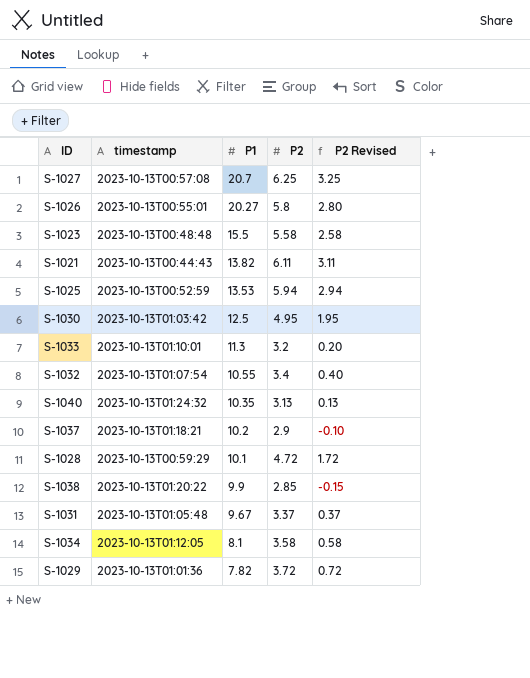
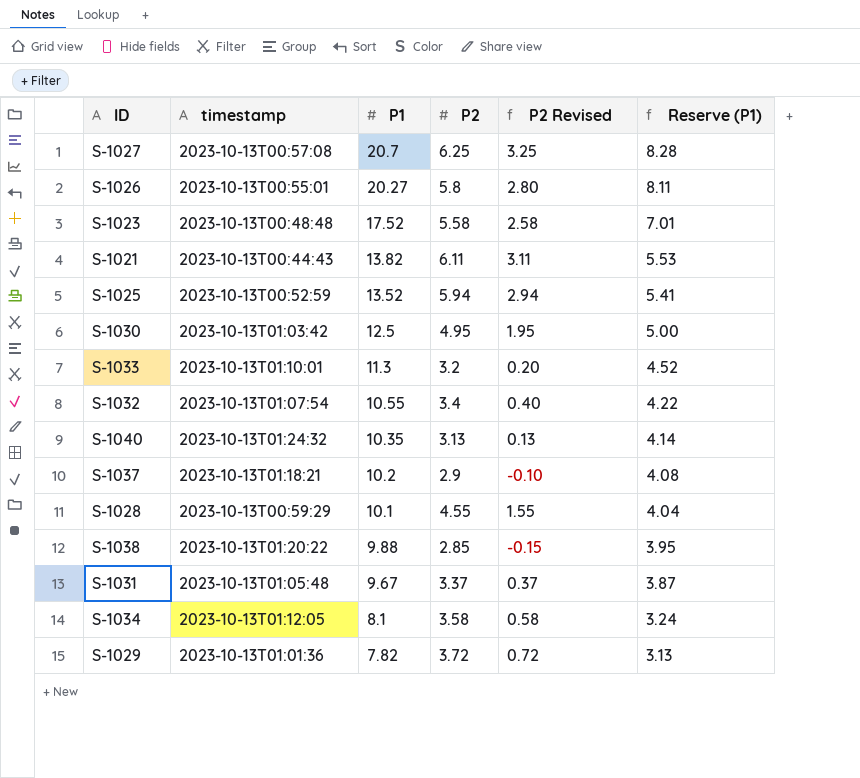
column Reserve (P1) | formula: none -> [P1] * 0.4
S-1023 | P1: 15.5 -> 17.52
S-1025 | P1: 13.53 -> 13.52
S-1028 | P2: 4.72 -> 4.55
S-1028 | P2 Revised: 1.72 -> 1.55
S-1038 | P1: 9.9 -> 9.88

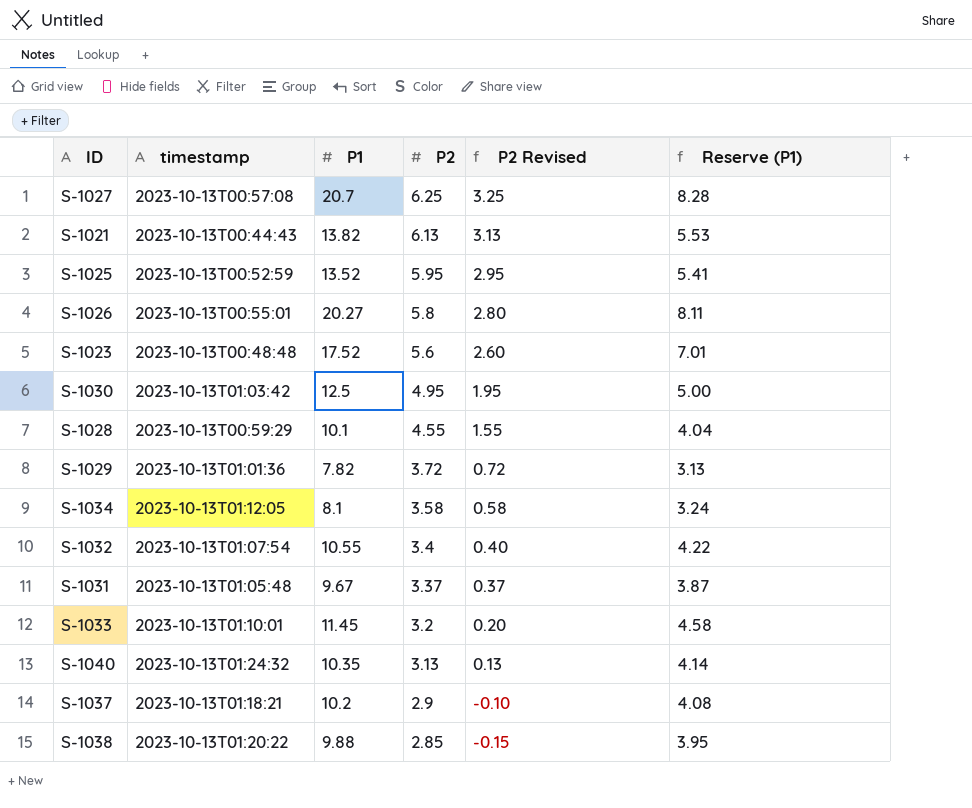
row order: P1 descending -> P2 descending
S-1021 | P2: 6.11 -> 6.13
S-1021 | P2 Revised: 3.11 -> 3.13
S-1025 | P2: 5.94 -> 5.95
S-1025 | P2 Revised: 2.94 -> 2.95
S-1023 | P2: 5.58 -> 5.6
S-1023 | P2 Revised: 2.58 -> 2.60
S-1033 | P1: 11.3 -> 11.45
S-1033 | Reserve (P1): 4.52 -> 4.58

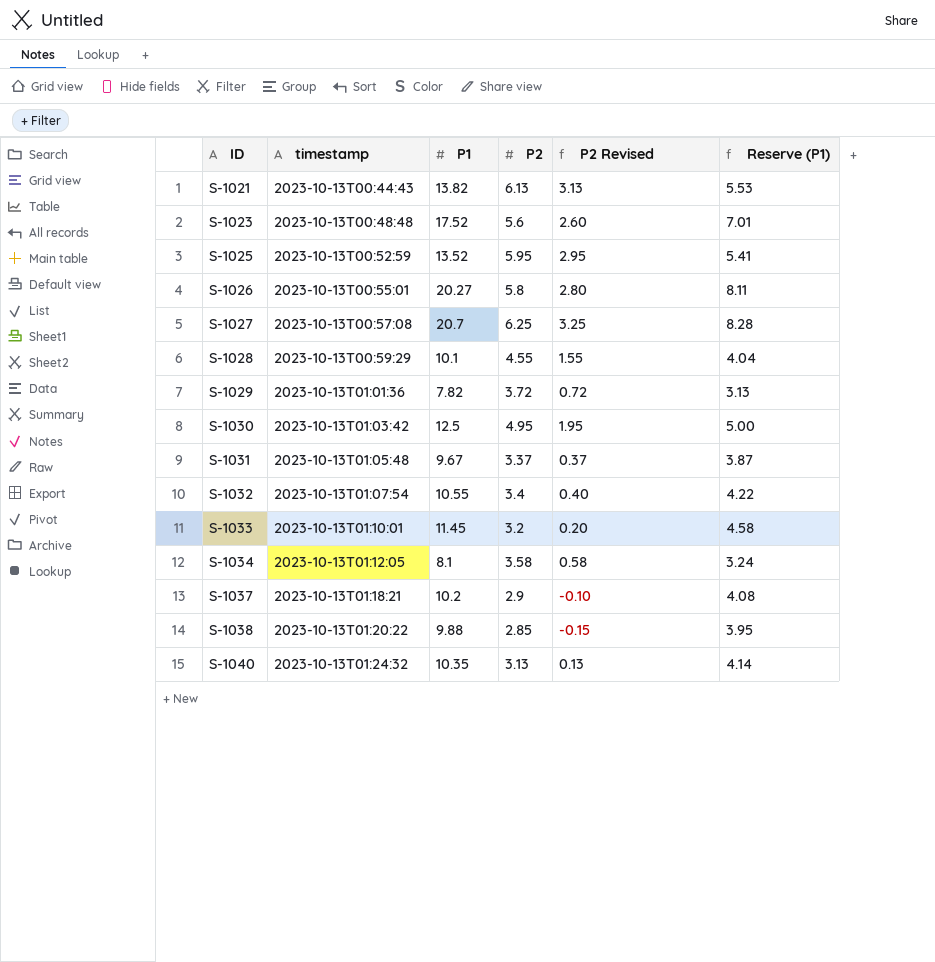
row order: P2 descending -> ID ascending

